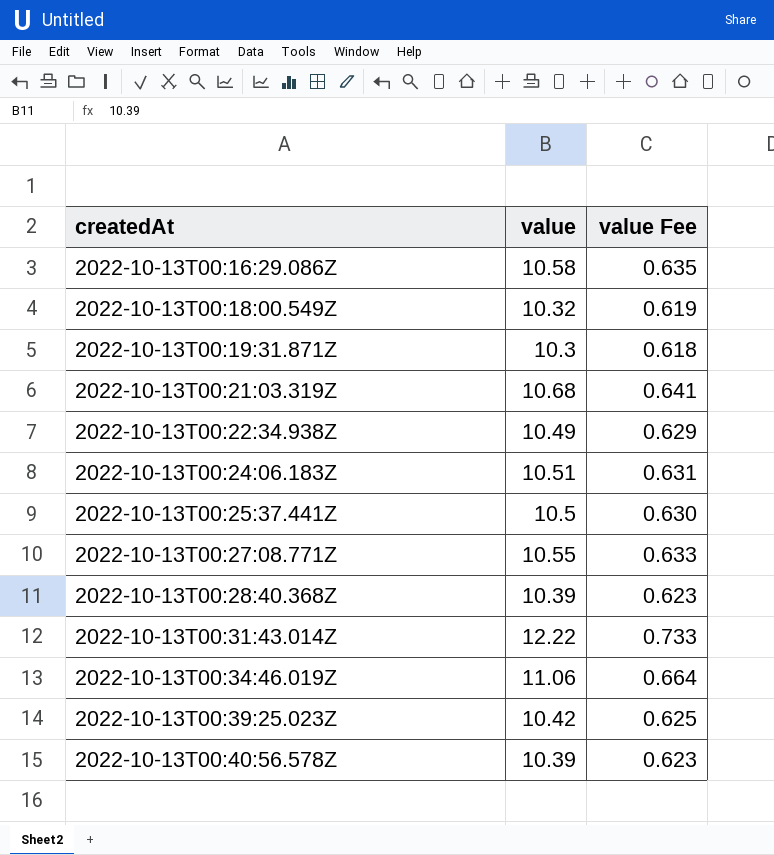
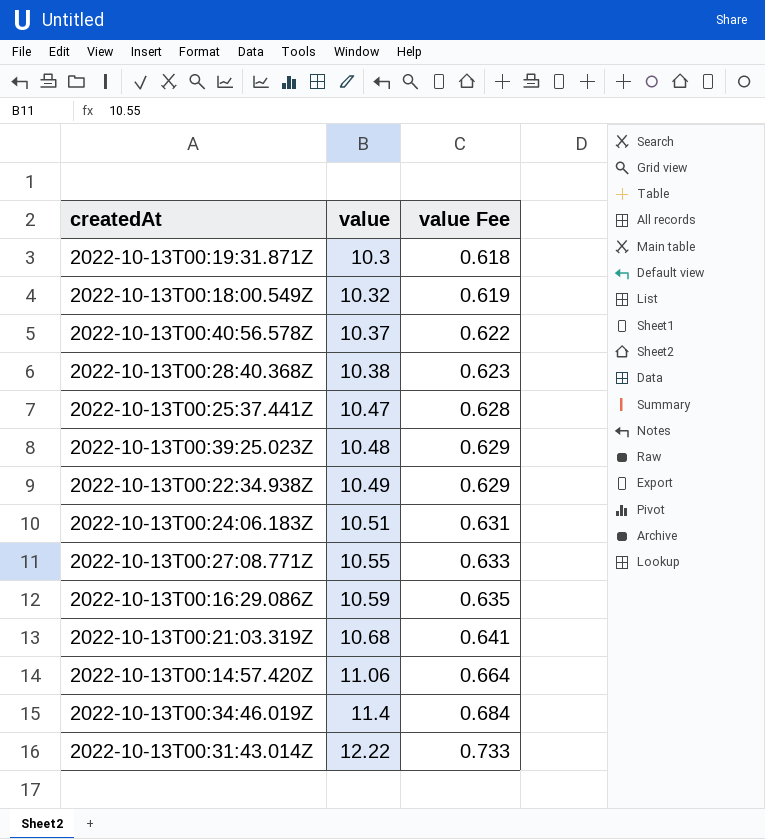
row order: createdAt ascending -> value ascending
2022-10-13T00:40:56.578Z | value: 10.39 -> 10.37
2022-10-13T00:40:56.578Z | value Fee: 0.623 -> 0.622
2022-10-13T00:28:40.368Z | value: 10.39 -> 10.38
2022-10-13T00:25:37.441Z | value: 10.5 -> 10.47
2022-10-13T00:25:37.441Z | value Fee: 0.630 -> 0.628
2022-10-13T00:39:25.023Z | value: 10.42 -> 10.48
2022-10-13T00:39:25.023Z | value Fee: 0.625 -> 0.629
2022-10-13T00:16:29.086Z | value: 10.58 -> 10.59
row 2022-10-13T00:14:57.420Z: none -> 11.06 | 0.664
2022-10-13T00:34:46.019Z | value: 11.06 -> 11.4
2022-10-13T00:34:46.019Z | value Fee: 0.664 -> 0.684

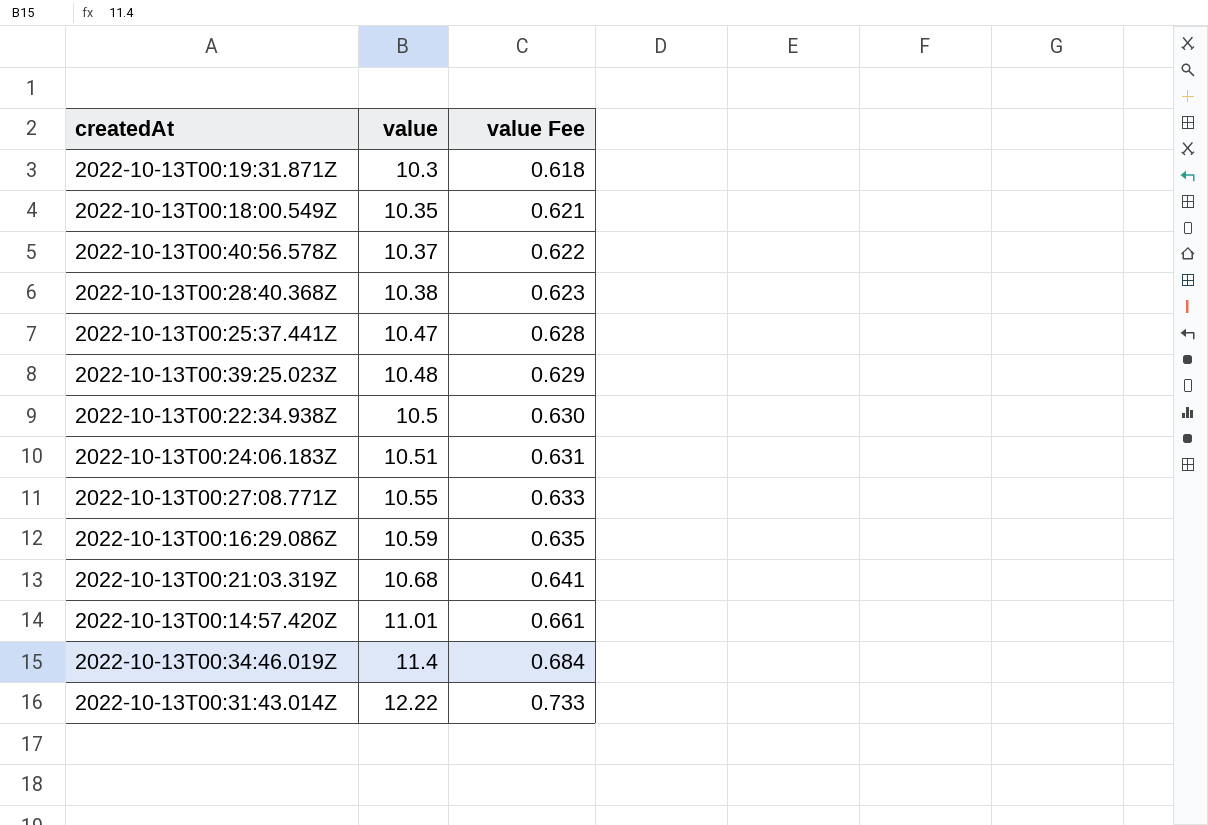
2022-10-13T00:18:00.549Z | value: 10.32 -> 10.35
2022-10-13T00:18:00.549Z | value Fee: 0.619 -> 0.621
2022-10-13T00:22:34.938Z | value: 10.49 -> 10.5
2022-10-13T00:22:34.938Z | value Fee: 0.629 -> 0.630
2022-10-13T00:14:57.420Z | value: 11.06 -> 11.01
2022-10-13T00:14:57.420Z | value Fee: 0.664 -> 0.661

